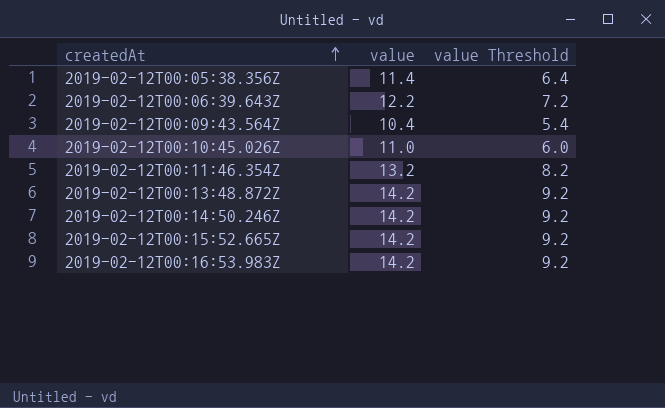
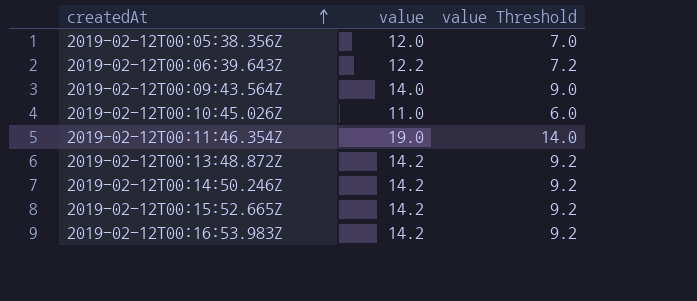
2019-02-12T00:05:38.356Z | value: 11.4 -> 12.0
2019-02-12T00:05:38.356Z | value Threshold: 6.4 -> 7.0
2019-02-12T00:09:43.564Z | value: 10.4 -> 14.0
2019-02-12T00:09:43.564Z | value Threshold: 5.4 -> 9.0
2019-02-12T00:11:46.354Z | value: 13.2 -> 19.0
2019-02-12T00:11:46.354Z | value Threshold: 8.2 -> 14.0

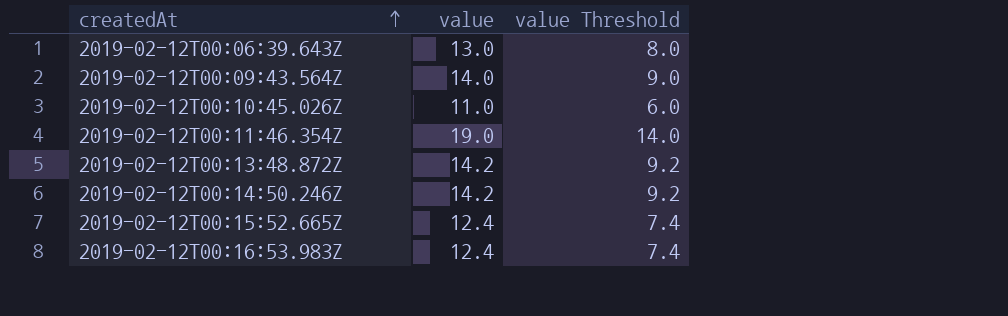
row 2019-02-12T00:05:38.356Z: 12.0 | 7.0 -> none
2019-02-12T00:06:39.643Z | value: 12.2 -> 13.0
2019-02-12T00:06:39.643Z | value Threshold: 7.2 -> 8.0
2019-02-12T00:15:52.665Z | value: 14.2 -> 12.4
2019-02-12T00:15:52.665Z | value Threshold: 9.2 -> 7.4
2019-02-12T00:16:53.983Z | value: 14.2 -> 12.4
2019-02-12T00:16:53.983Z | value Threshold: 9.2 -> 7.4

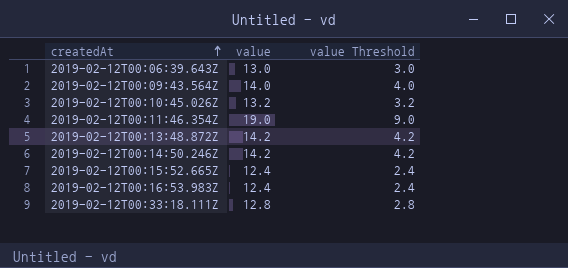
column value Threshold | formula: [value] - 5 -> [value] - 10
2019-02-12T00:10:45.026Z | value: 11.0 -> 13.2
row 2019-02-12T00:33:18.111Z: none -> 12.8 | 2.8

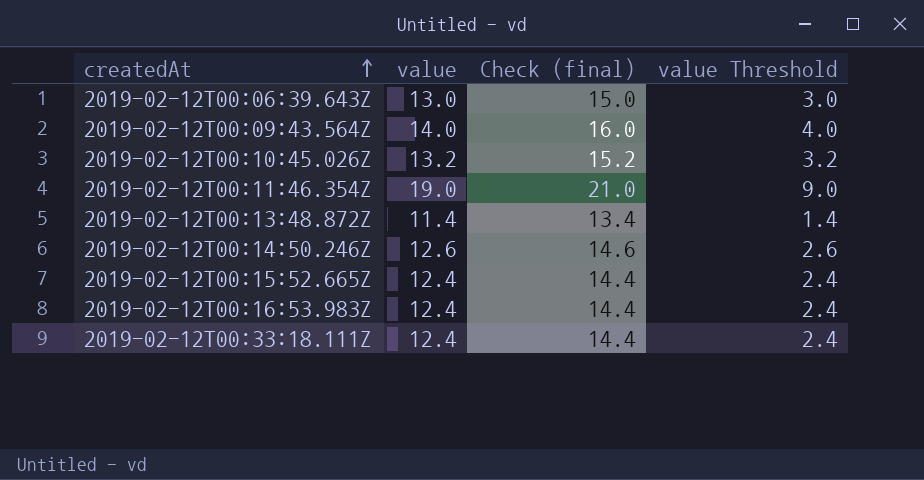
column Check (final) | formula: none -> [value] + 2
2019-02-12T00:13:48.872Z | value: 14.2 -> 11.4
2019-02-12T00:13:48.872Z | value Threshold: 4.2 -> 1.4
2019-02-12T00:14:50.246Z | value: 14.2 -> 12.6
2019-02-12T00:14:50.246Z | value Threshold: 4.2 -> 2.6
2019-02-12T00:33:18.111Z | value: 12.8 -> 12.4
2019-02-12T00:33:18.111Z | value Threshold: 2.8 -> 2.4

